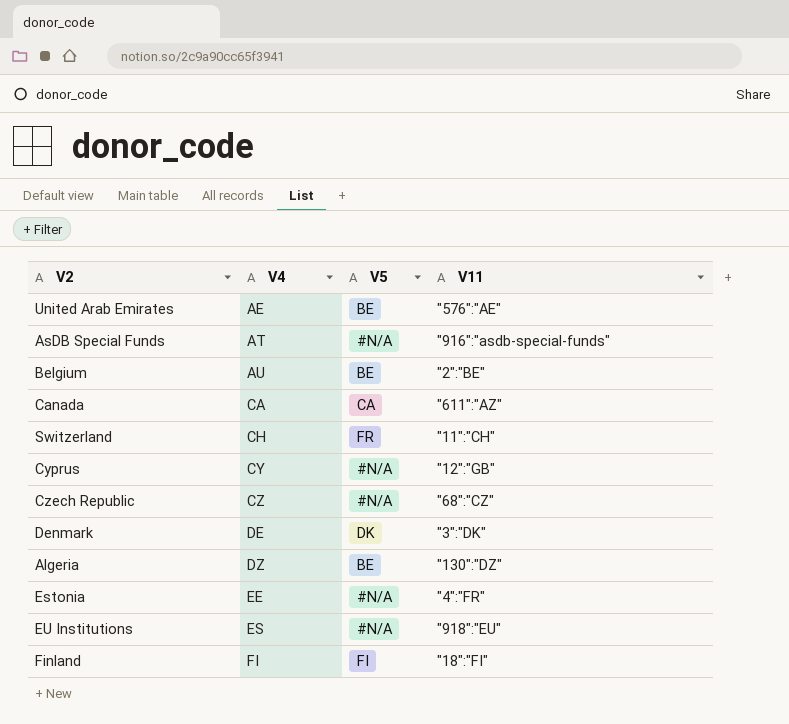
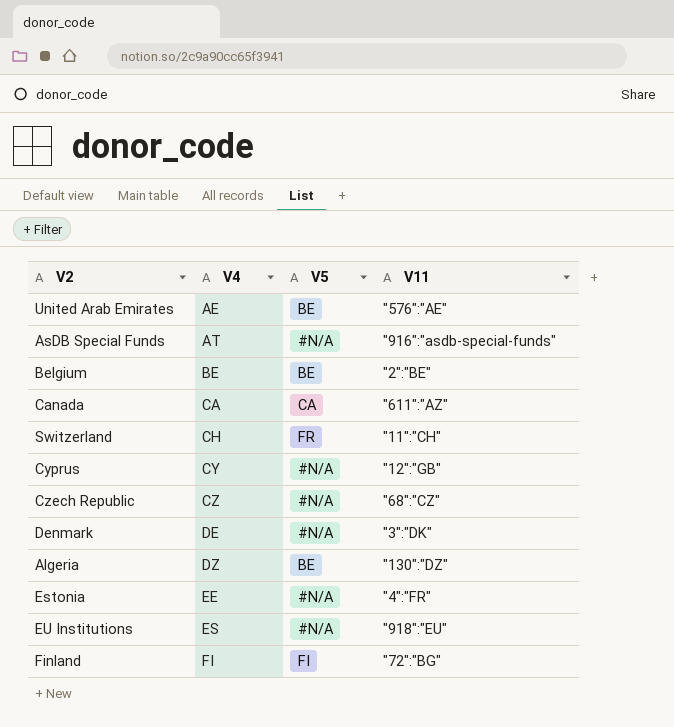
Belgium | V4: AU -> BE
Denmark | V5: DK -> #N/A
Finland | V11: "18":"FI" -> "72":"BG"

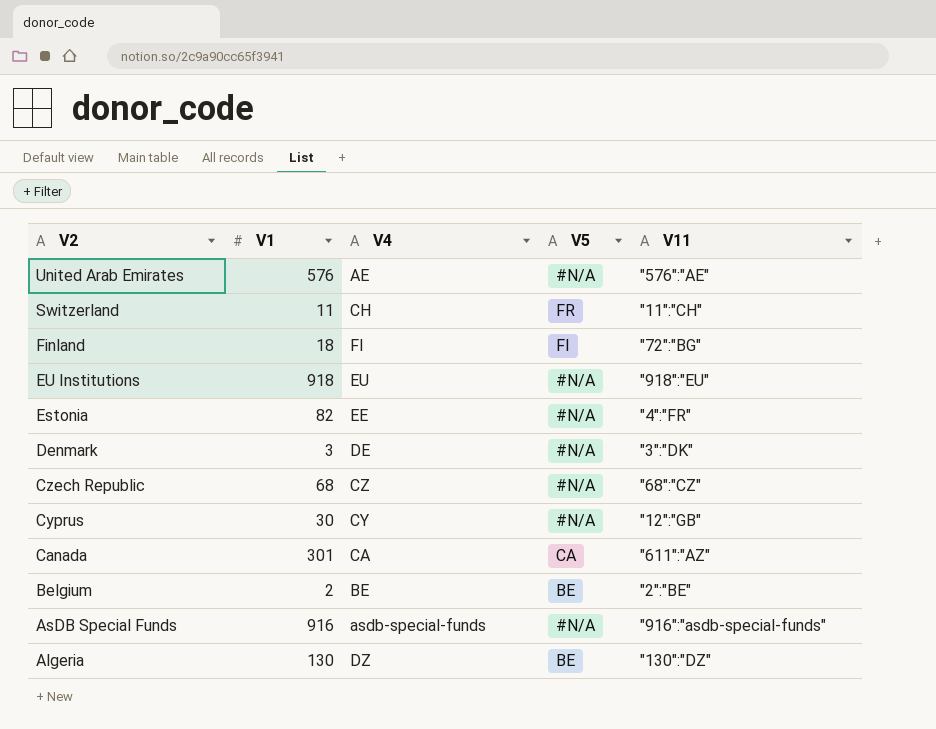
row order: V4 ascending -> V2 descending
column V1 | position: none -> 2
United Arab Emirates | V5: BE -> #N/A
EU Institutions | V4: ES -> EU
AsDB Special Funds | V4: AT -> asdb-special-funds

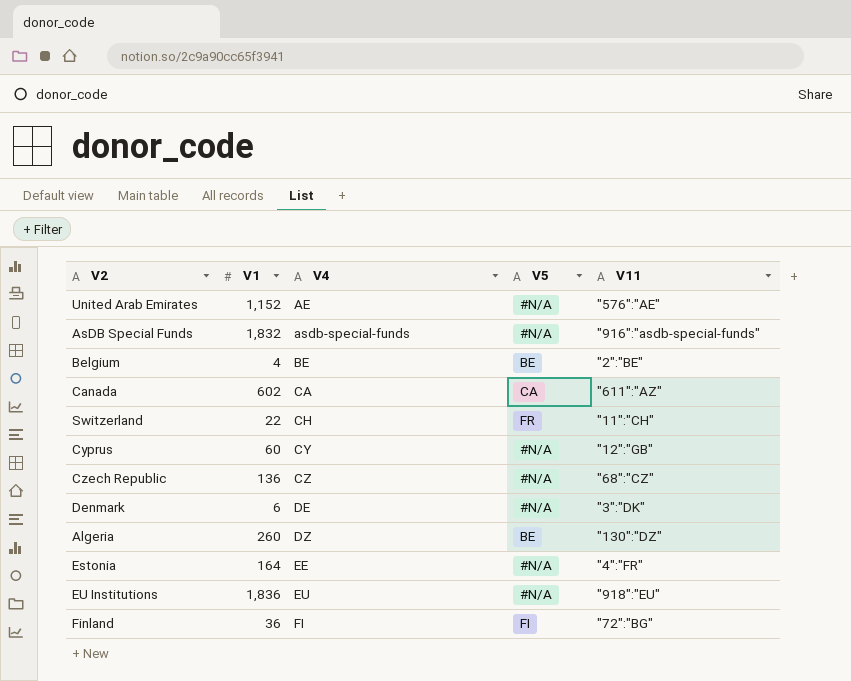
row order: V2 descending -> V4 ascending
United Arab Emirates | V1: 576 -> 1,152
AsDB Special Funds | V1: 916 -> 1,832
Belgium | V1: 2 -> 4
Canada | V1: 301 -> 602
Switzerland | V1: 11 -> 22
Cyprus | V1: 30 -> 60
Czech Republic | V1: 68 -> 136
Denmark | V1: 3 -> 6
Algeria | V1: 130 -> 260
Estonia | V1: 82 -> 164
EU Institutions | V1: 918 -> 1,836
Finland | V1: 18 -> 36

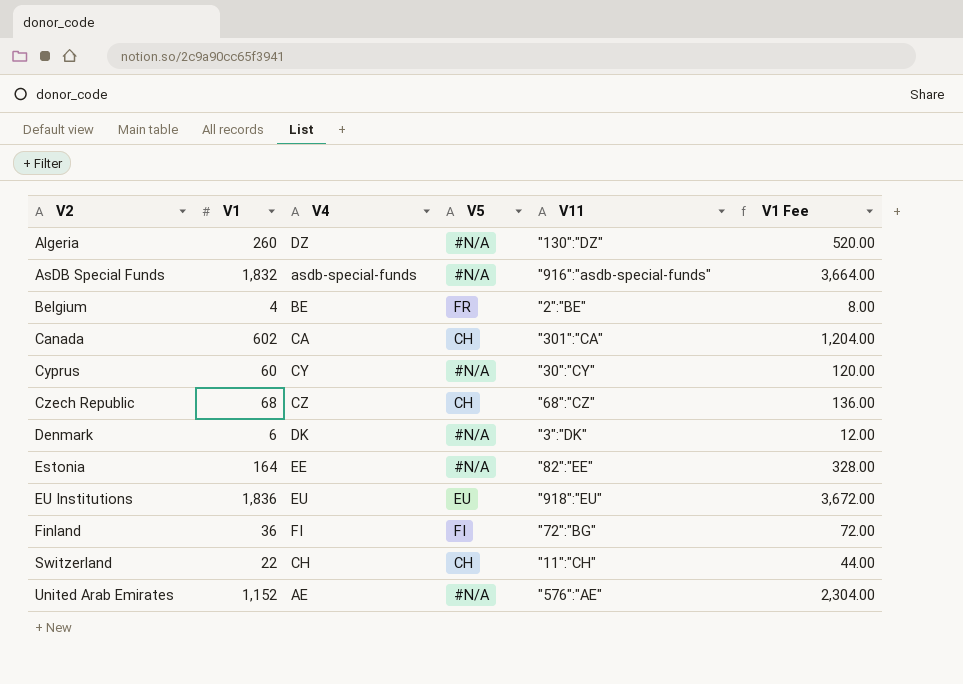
row order: V4 ascending -> V2 ascending
column V1 Fee | formula: none -> [V1] * 2
Algeria | V5: BE -> #N/A
Belgium | V5: BE -> FR
Canada | V5: CA -> CH
Canada | V11: "611":"AZ" -> "301":"CA"
Cyprus | V11: "12":"GB" -> "30":"CY"
Czech Republic | V1: 136 -> 68
Czech Republic | V5: #N/A -> CH
Denmark | V4: DE -> DK
Estonia | V11: "4":"FR" -> "82":"EE"
EU Institutions | V5: #N/A -> EU
Switzerland | V5: FR -> CH

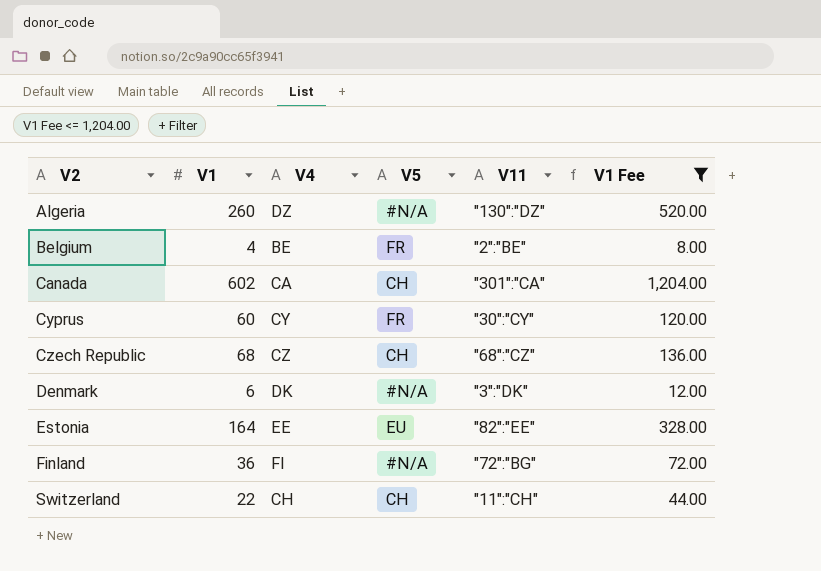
filter: none -> V1 Fee <= 1,204.00
Cyprus | V5: #N/A -> FR
Estonia | V5: #N/A -> EU
Finland | V5: FI -> #N/A

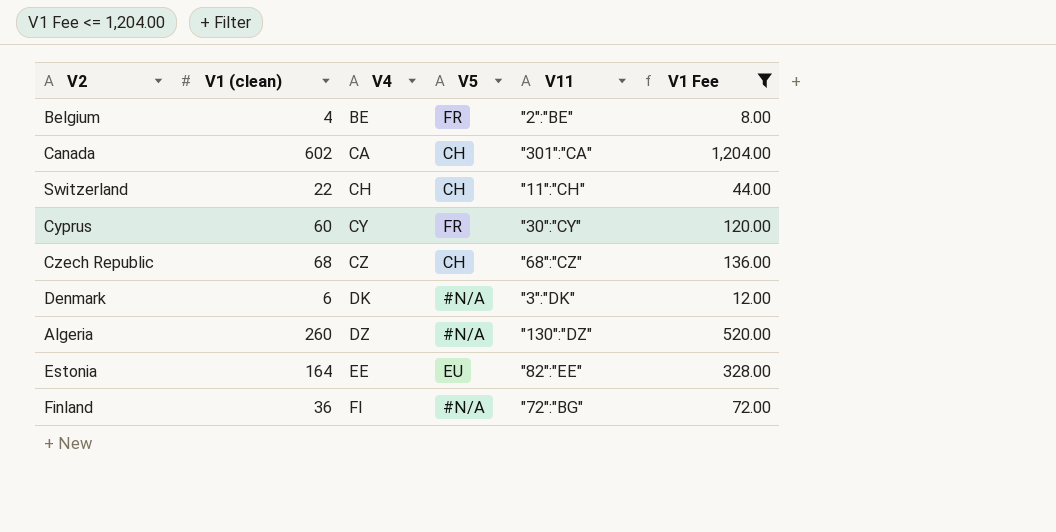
row order: V2 ascending -> V4 ascending
column name: V1 -> V1 (clean)

